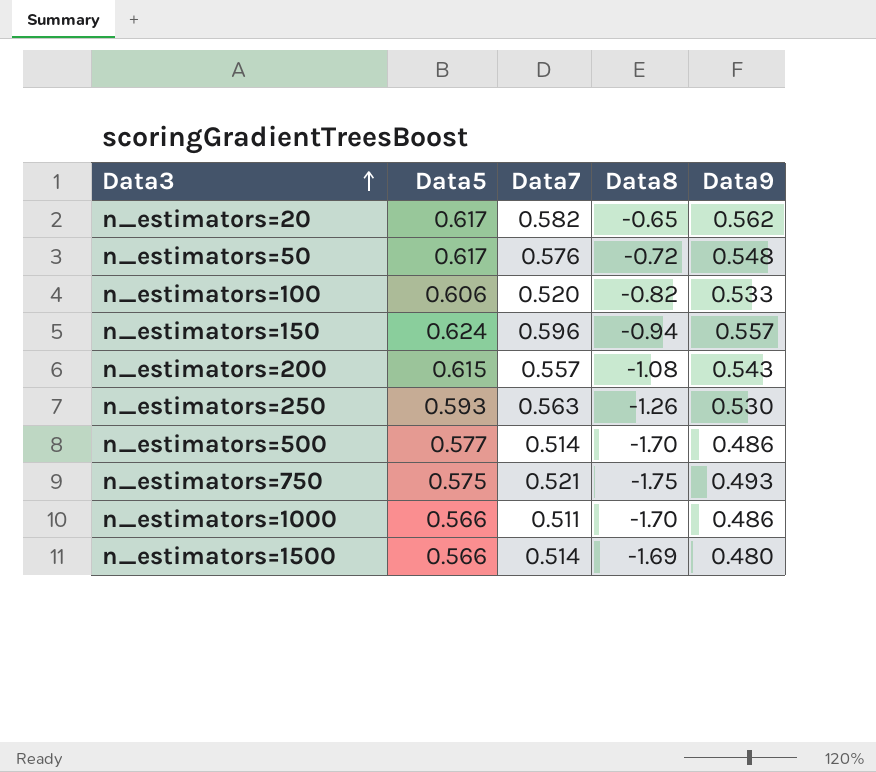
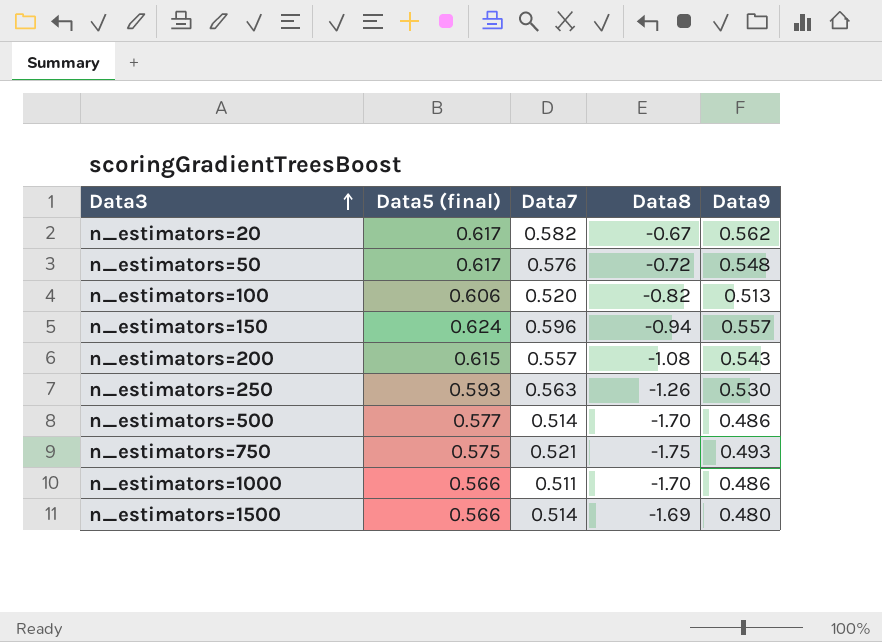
column name: Data5 -> Data5 (final)
n_estimators=20 | Data8: -0.65 -> -0.67
n_estimators=100 | Data9: 0.533 -> 0.513

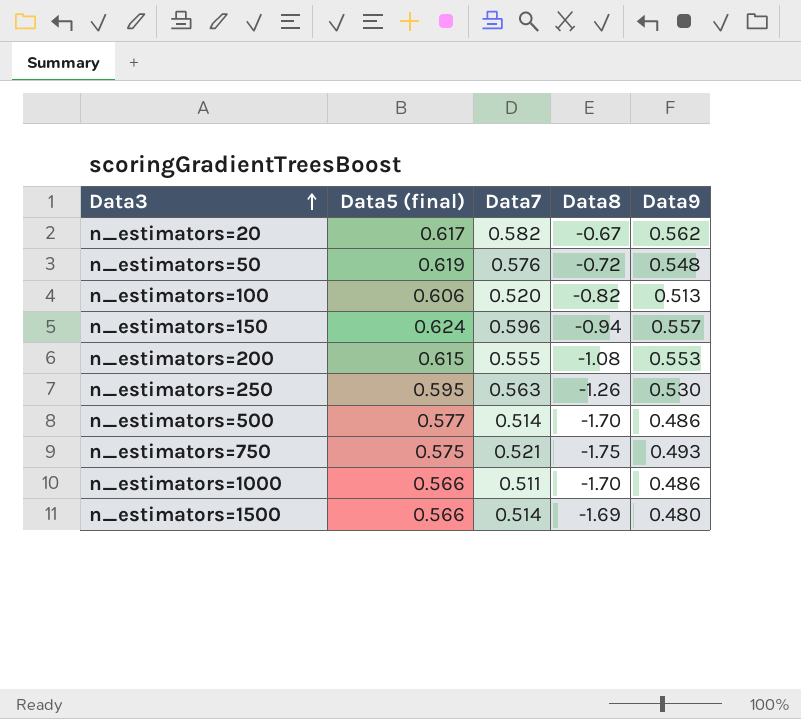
n_estimators=50 | Data5 (final): 0.617 -> 0.619
n_estimators=200 | Data7: 0.557 -> 0.555
n_estimators=200 | Data9: 0.543 -> 0.553
n_estimators=250 | Data5 (final): 0.593 -> 0.595

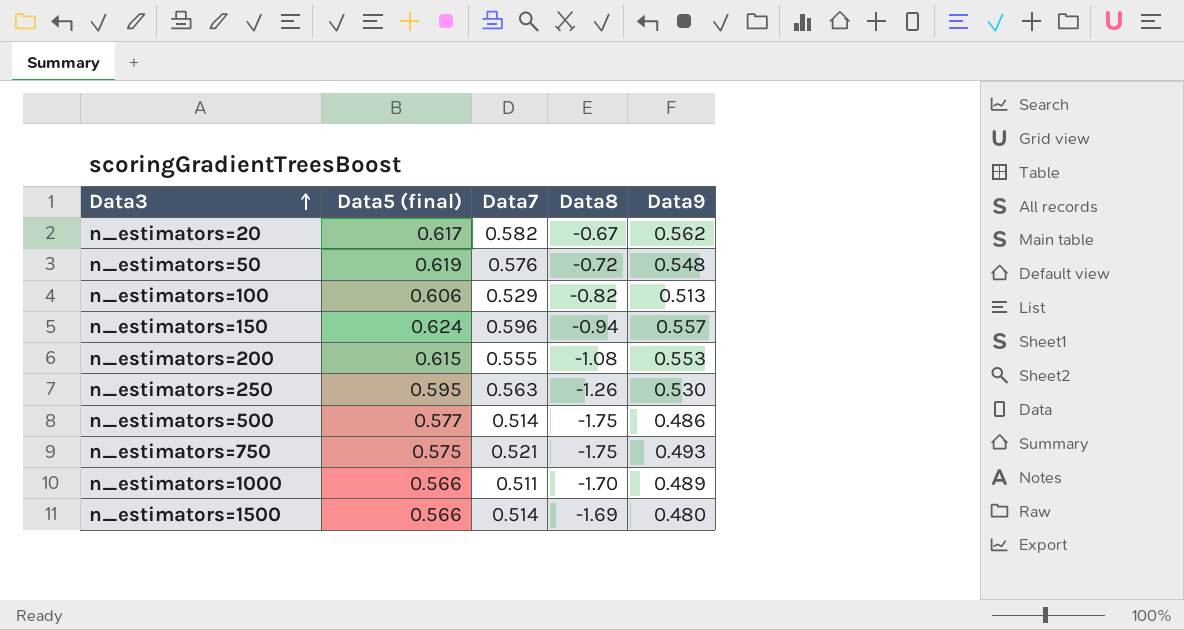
n_estimators=100 | Data7: 0.520 -> 0.529
n_estimators=500 | Data8: -1.70 -> -1.75
n_estimators=1000 | Data9: 0.486 -> 0.489

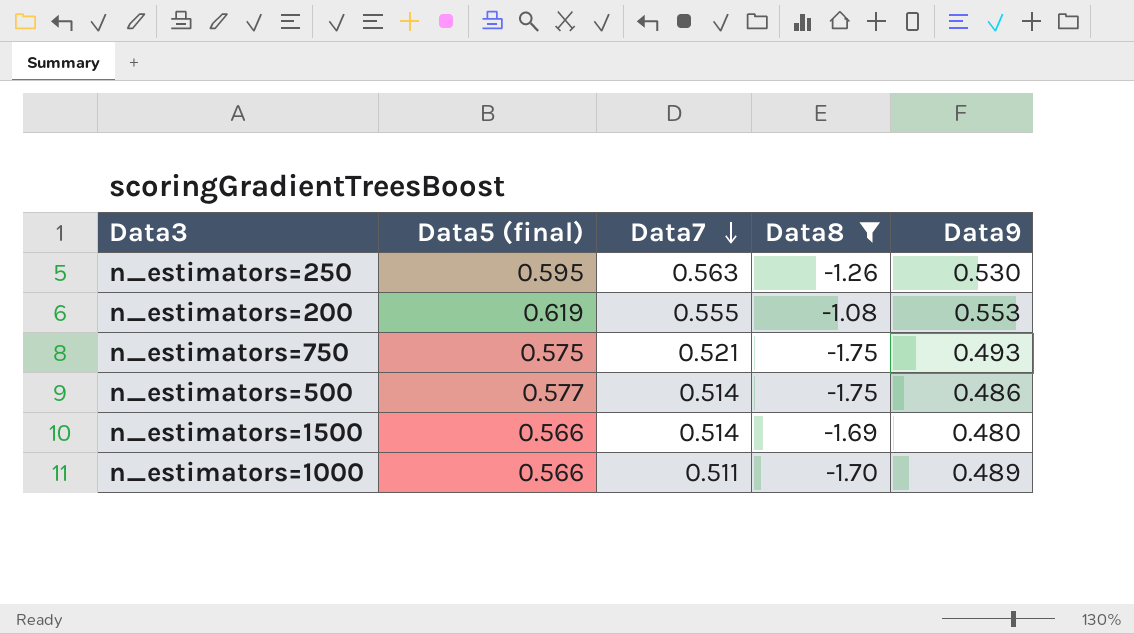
filter: none -> Data8 <= -1.08
row order: Data3 ascending -> Data7 descending
n_estimators=200 | Data5 (final): 0.615 -> 0.619

